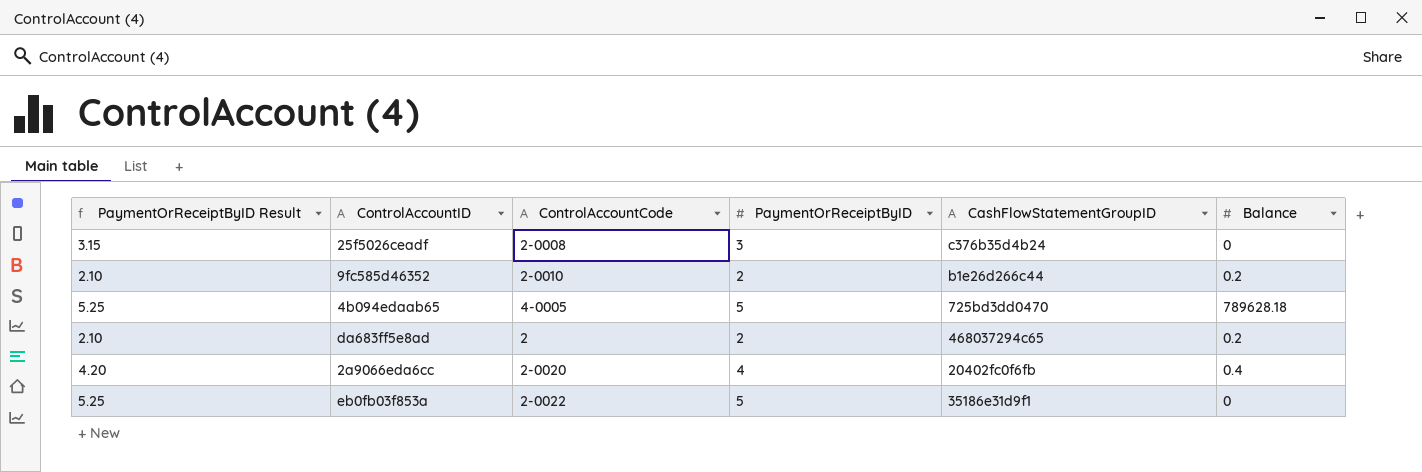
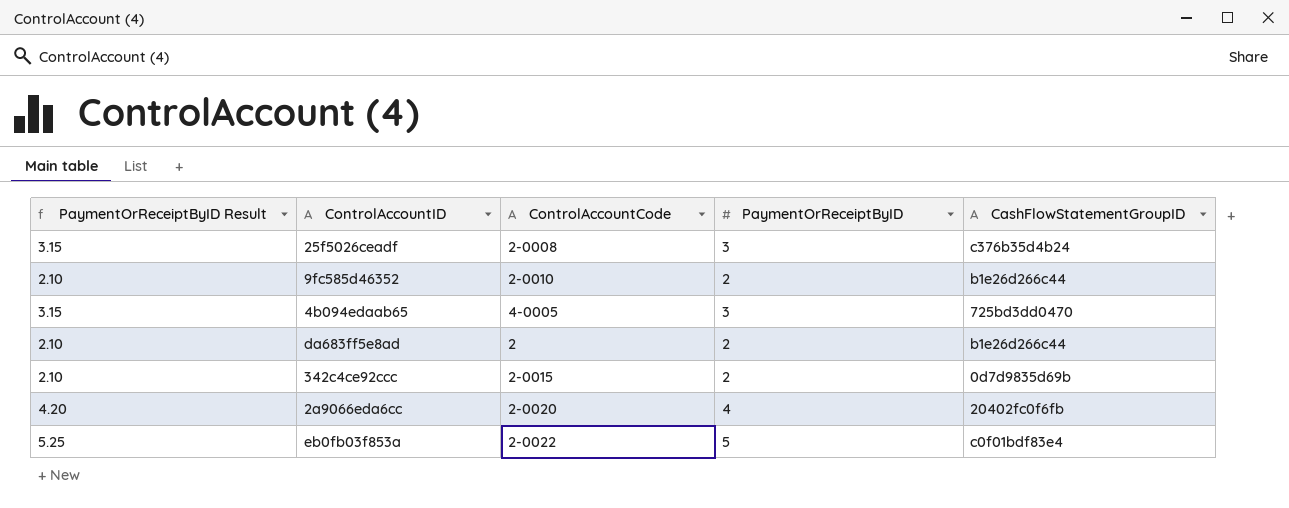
column Balance | position: 6 -> none
4b094edaab65 | PaymentOrReceiptByID Result: 5.25 -> 3.15
4b094edaab65 | PaymentOrReceiptByID: 5 -> 3
da683ff5e8ad | CashFlowStatementGroupID: 468037294c65 -> b1e26d266c44
row 342c4ce92ccc: none -> 2.10 | 2-0015 | 2 | 0d7d9835d69b
eb0fb03f853a | CashFlowStatementGroupID: 35186e31d9f1 -> c0f01bdf83e4

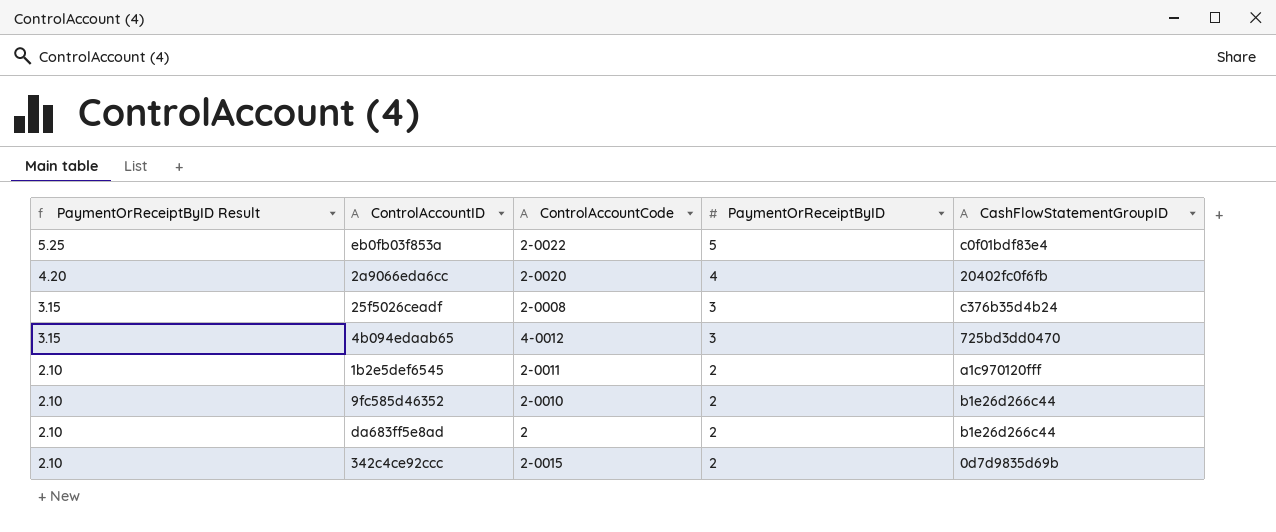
row order: none -> PaymentOrReceiptByID Result descending
4b094edaab65 | ControlAccountCode: 4-0005 -> 4-0012
row 1b2e5def6545: none -> 2.10 | 2-0011 | 2 | a1c970120fff

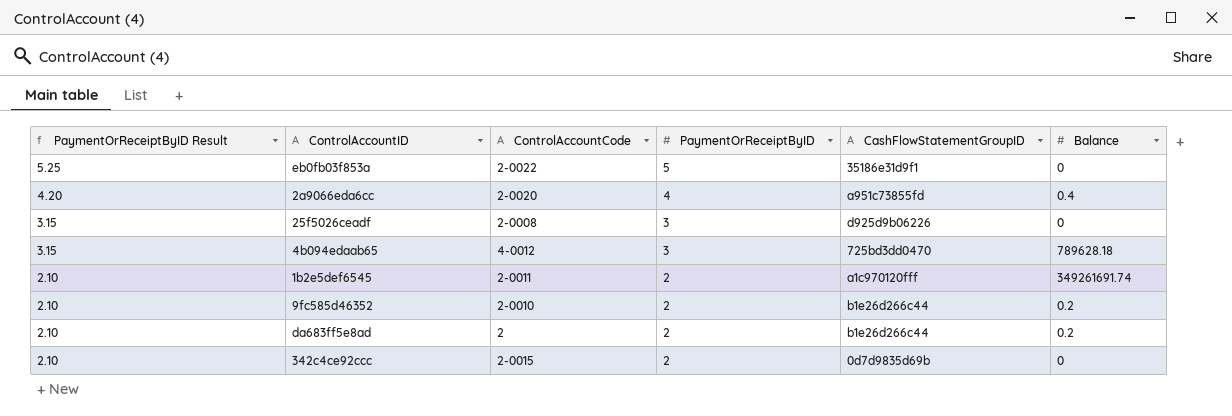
column Balance | position: none -> 6
eb0fb03f853a | CashFlowStatementGroupID: c0f01bdf83e4 -> 35186e31d9f1
2a9066eda6cc | CashFlowStatementGroupID: 20402fc0f6fb -> a951c73855fd
25f5026ceadf | CashFlowStatementGroupID: c376b35d4b24 -> d925d9b06226

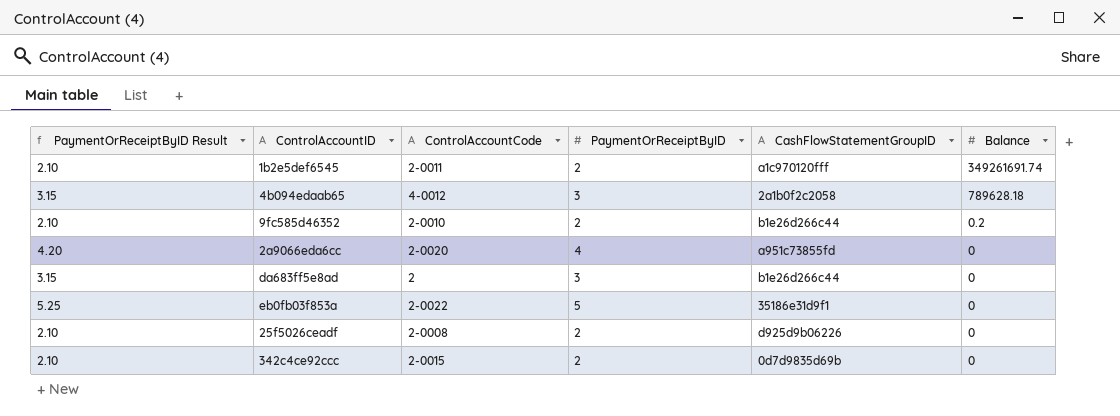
row order: PaymentOrReceiptByID Result descending -> Balance descending
4b094edaab65 | CashFlowStatementGroupID: 725bd3dd0470 -> 2a1b0f2c2058
2a9066eda6cc | Balance: 0.4 -> 0
da683ff5e8ad | PaymentOrReceiptByID Result: 2.10 -> 3.15
da683ff5e8ad | PaymentOrReceiptByID: 2 -> 3
da683ff5e8ad | Balance: 0.2 -> 0
25f5026ceadf | PaymentOrReceiptByID Result: 3.15 -> 2.10
25f5026ceadf | PaymentOrReceiptByID: 3 -> 2

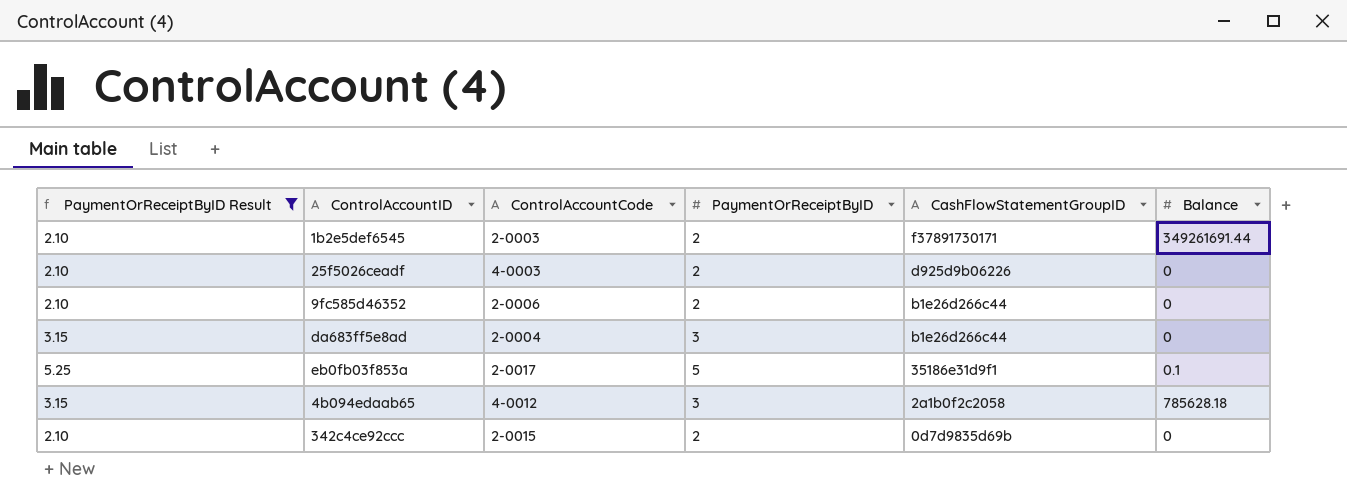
filter: none -> PaymentOrReceiptByID Result != 4.20
row order: Balance descending -> CashFlowStatementGroupID descending
1b2e5def6545 | ControlAccountCode: 2-0011 -> 2-0003
1b2e5def6545 | CashFlowStatementGroupID: a1c970120fff -> f37891730171
1b2e5def6545 | Balance: 349261691.74 -> 349261691.44
25f5026ceadf | ControlAccountCode: 2-0008 -> 4-0003
9fc585d46352 | ControlAccountCode: 2-0010 -> 2-0006
9fc585d46352 | Balance: 0.2 -> 0
da683ff5e8ad | ControlAccountCode: 2 -> 2-0004
eb0fb03f853a | ControlAccountCode: 2-0022 -> 2-0017
eb0fb03f853a | Balance: 0 -> 0.1
4b094edaab65 | Balance: 789628.18 -> 785628.18

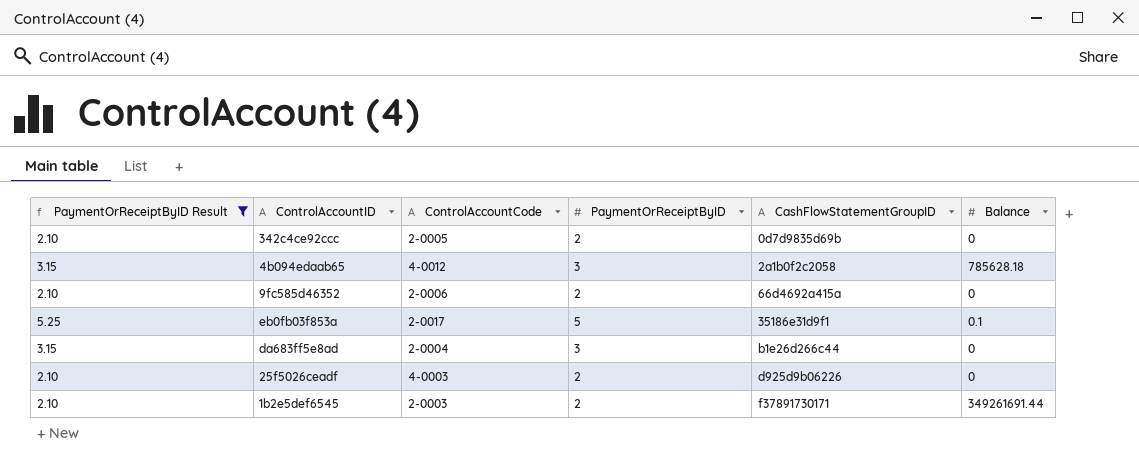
row order: CashFlowStatementGroupID descending -> CashFlowStatementGroupID ascending
342c4ce92ccc | ControlAccountCode: 2-0015 -> 2-0005
9fc585d46352 | CashFlowStatementGroupID: b1e26d266c44 -> 66d4692a415a

